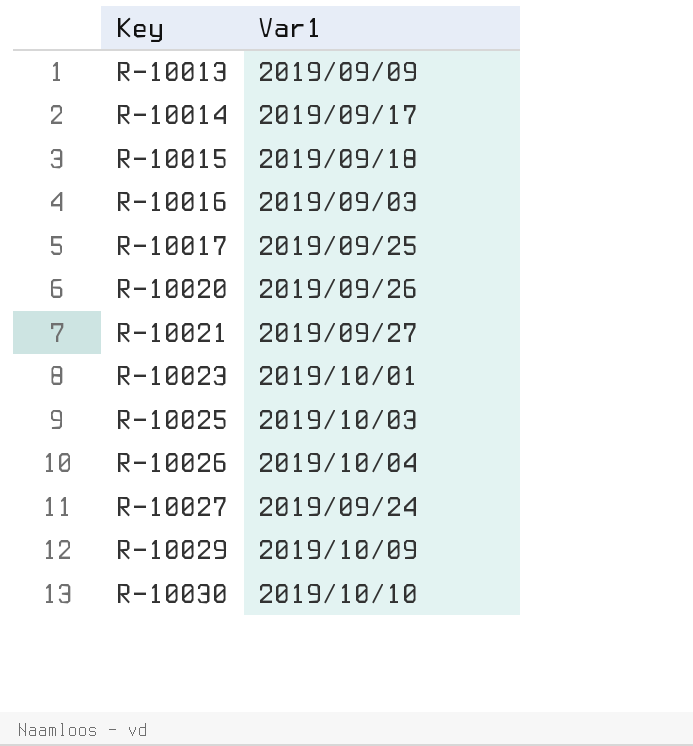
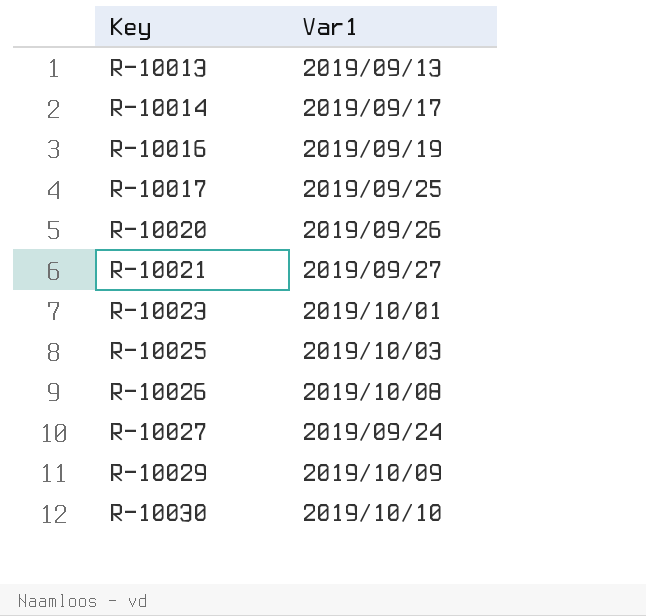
row R-10015: 2019/09/18 -> none
R-10013 | Var1: 2019/09/09 -> 2019/09/13
R-10016 | Var1: 2019/09/03 -> 2019/09/19
R-10026 | Var1: 2019/10/04 -> 2019/10/08

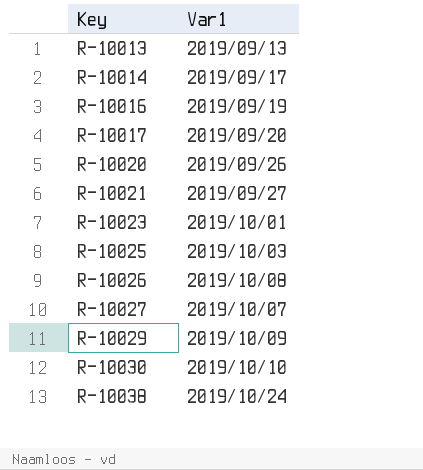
R-10017 | Var1: 2019/09/25 -> 2019/09/20
R-10027 | Var1: 2019/09/24 -> 2019/10/07
row R-10038: none -> 2019/10/24

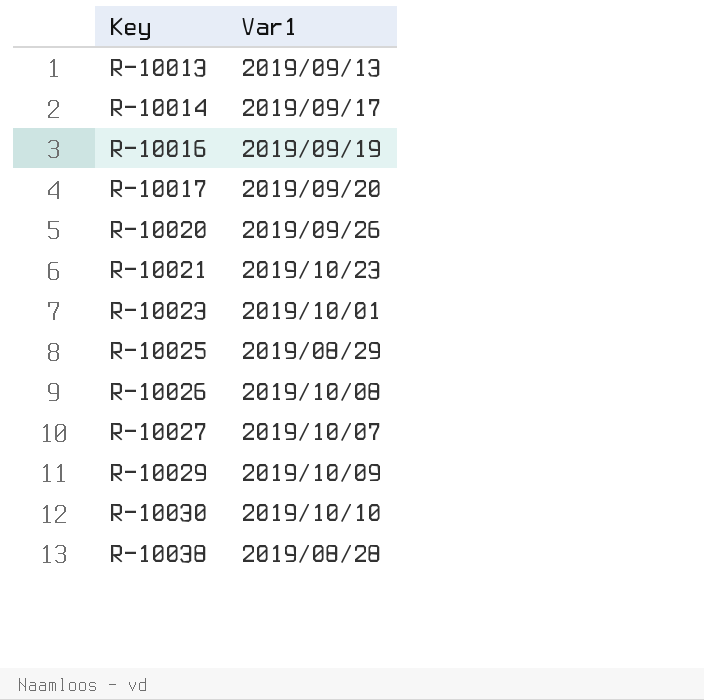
R-10021 | Var1: 2019/09/27 -> 2019/10/23
R-10025 | Var1: 2019/10/03 -> 2019/08/29
R-10038 | Var1: 2019/10/24 -> 2019/08/28

